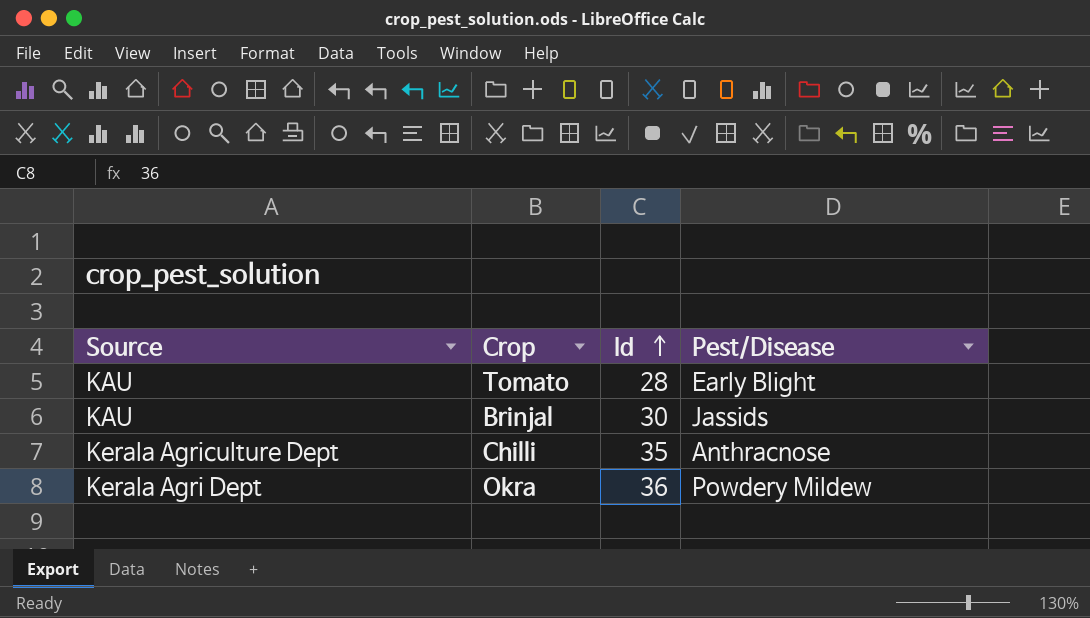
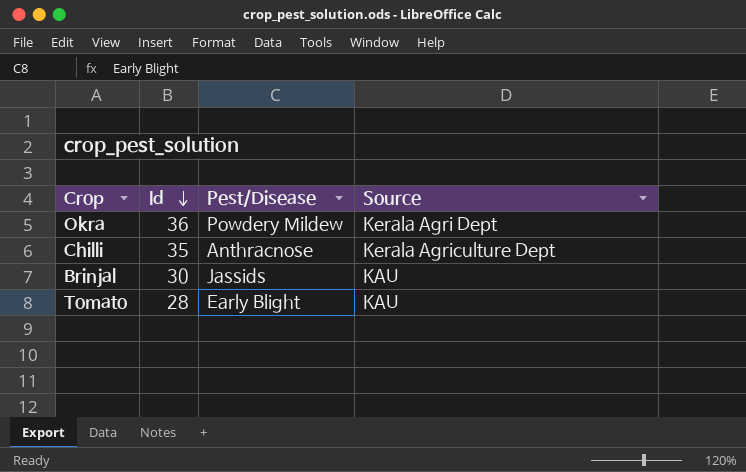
row order: Id ascending -> Id descending
column Source | position: 1 -> 4

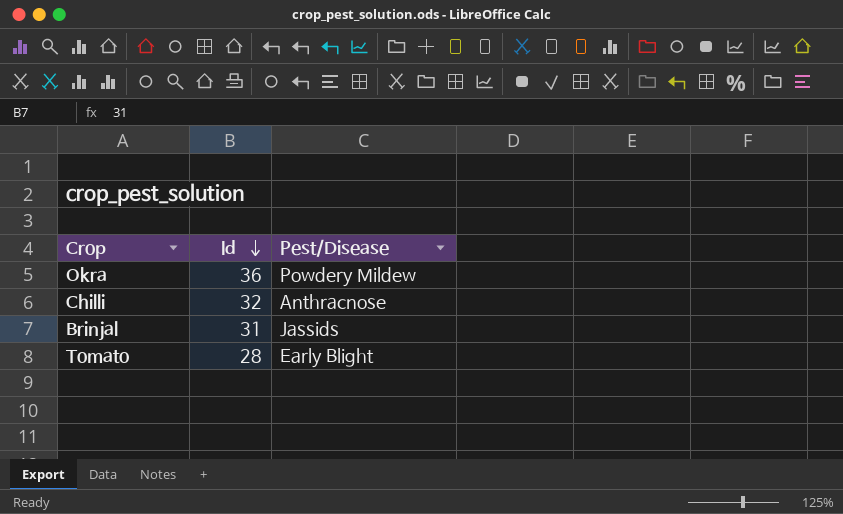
column Source | position: 4 -> none
Chilli | Id: 35 -> 32
Brinjal | Id: 30 -> 31

